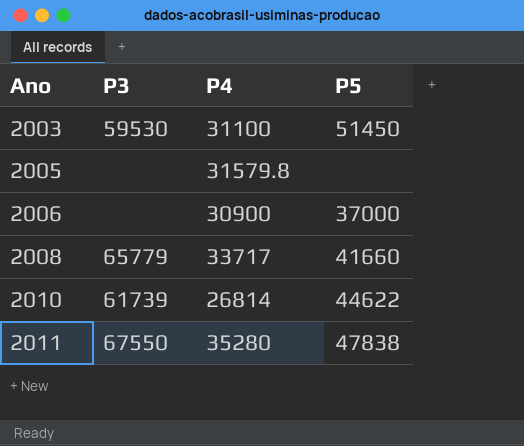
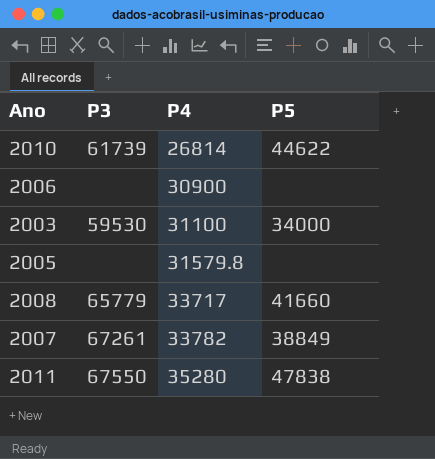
row order: Ano ascending -> P4 ascending
2006 | P5: 37000 -> none
2003 | P5: 51450 -> 34000
row 2007: none -> 67261 | 33782 | 38849

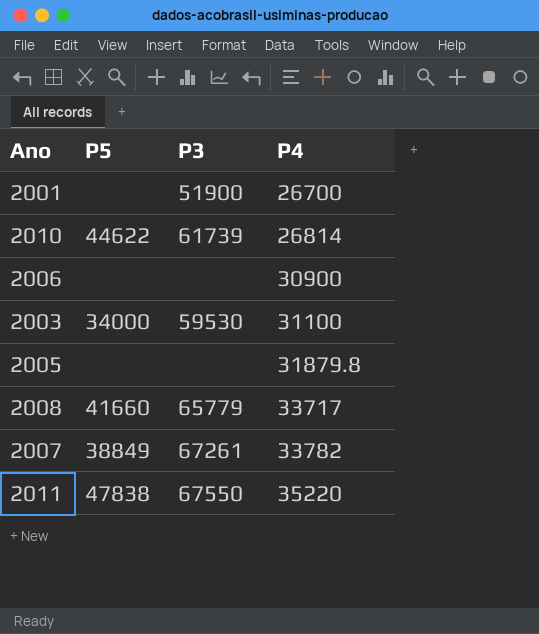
column P5 | position: 4 -> 2
row 2001: none -> none | 51900 | 26700
2005 | P4: 31579.8 -> 31879.8
2011 | P4: 35280 -> 35220

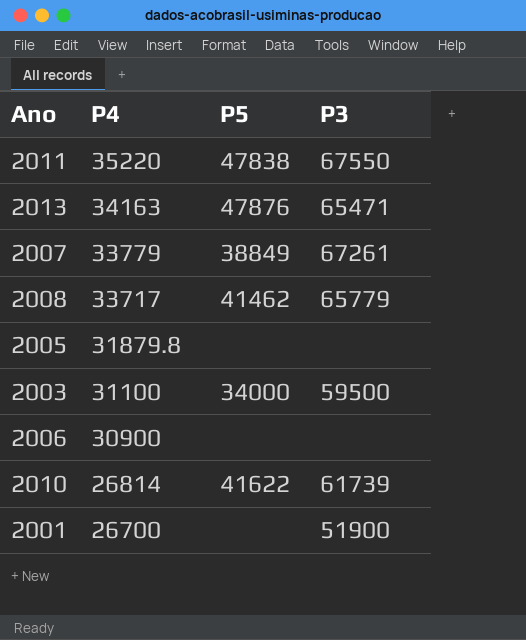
row order: P4 ascending -> P4 descending
column P4 | position: 4 -> 2
row 2013: none -> 34163 | 47876 | 65471
2007 | P4: 33782 -> 33779
2008 | P5: 41660 -> 41462
2003 | P3: 59530 -> 59500
2010 | P5: 44622 -> 41622

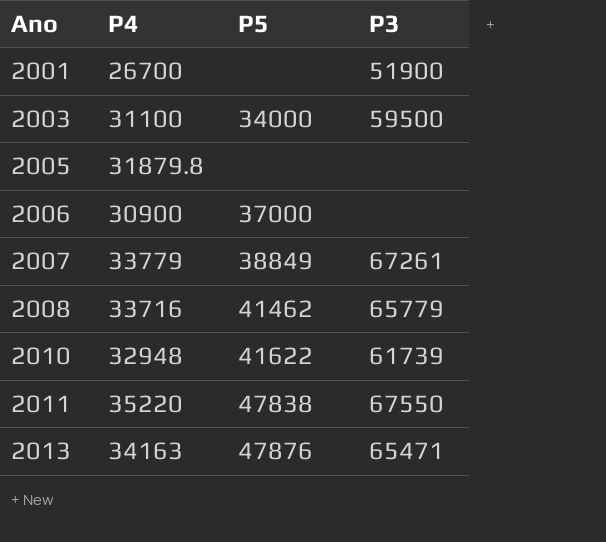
row order: P4 descending -> Ano ascending
2006 | P5: none -> 37000
2008 | P4: 33717 -> 33716
2010 | P4: 26814 -> 32948

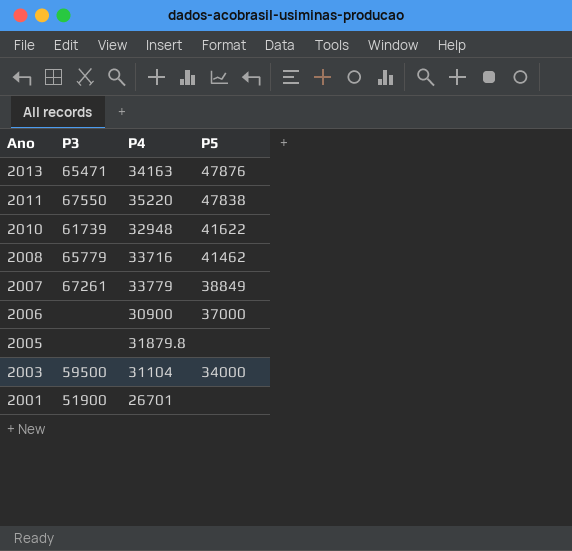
row order: Ano ascending -> Ano descending
column P3 | position: 4 -> 2
2003 | P4: 31100 -> 31104
2001 | P4: 26700 -> 26701

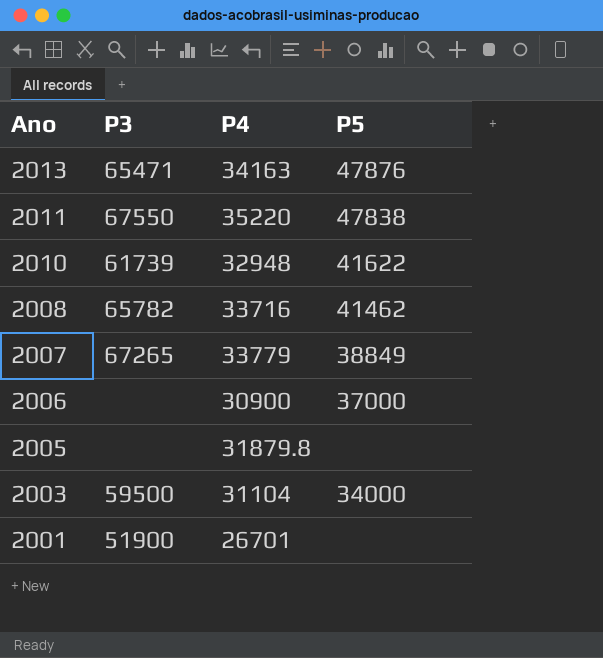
2008 | P3: 65779 -> 65782
2007 | P3: 67261 -> 67265

